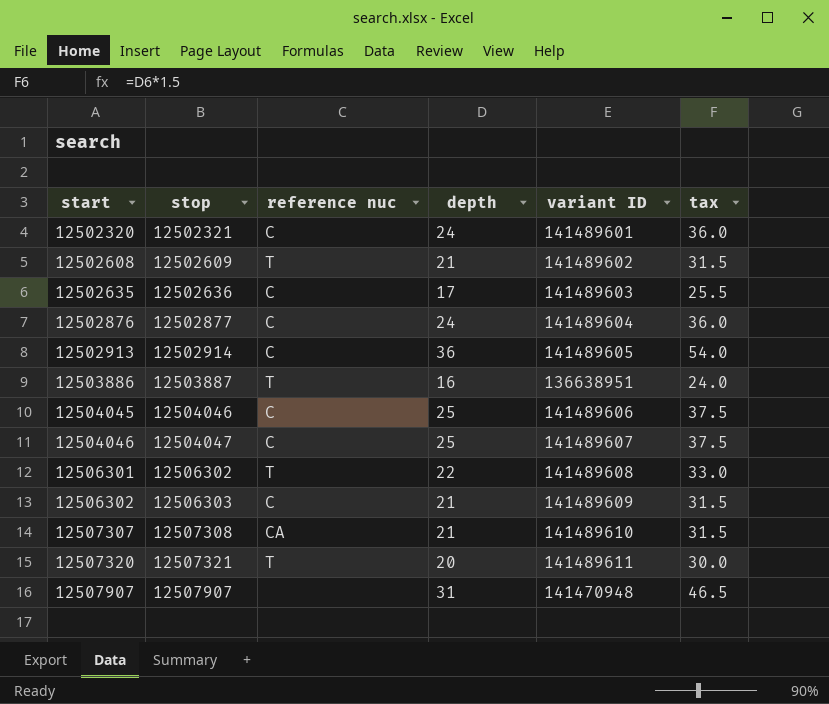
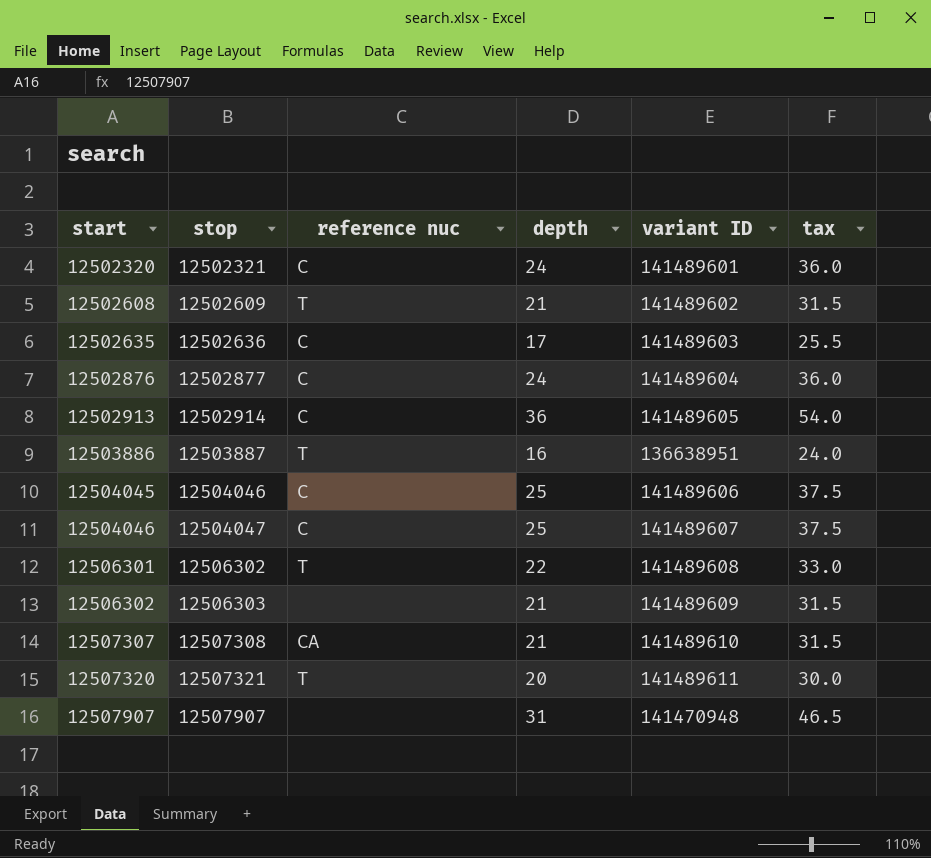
12506302 | reference nuc: C -> none

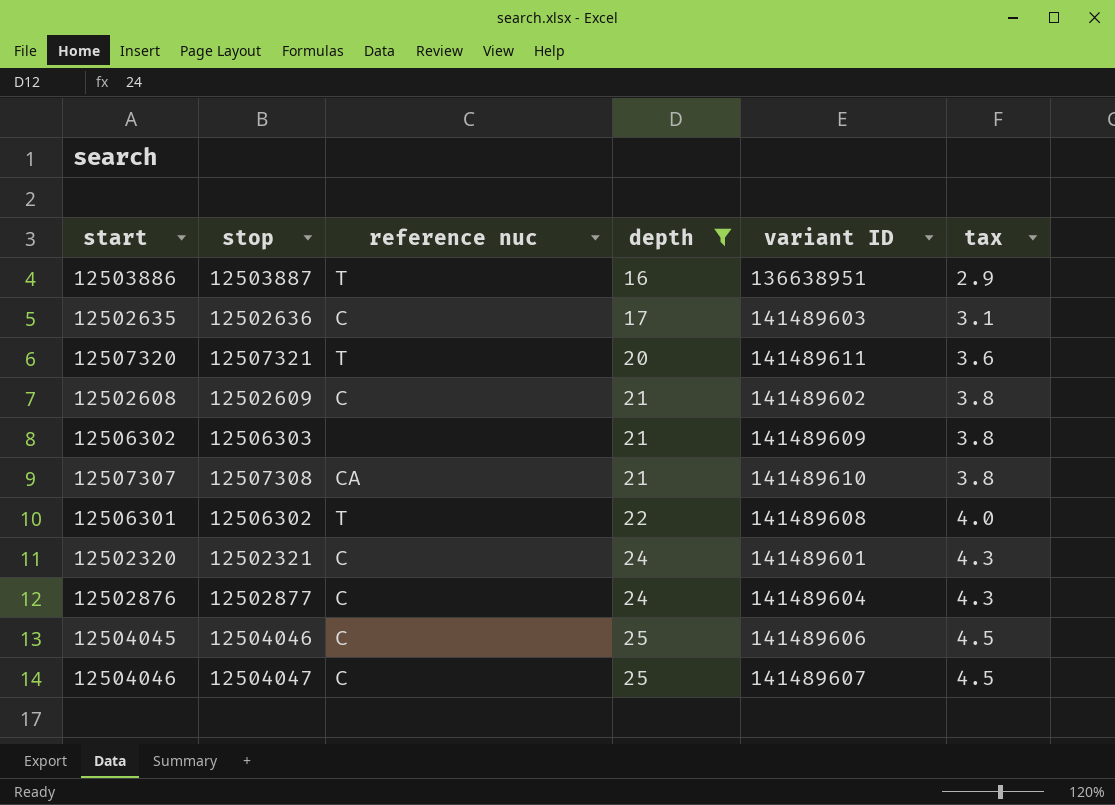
filter: none -> depth <= 25
row order: start ascending -> depth ascending
column tax | formula: [depth] * 1.5 -> [depth] * 0.18
12502608 | reference nuc: T -> C

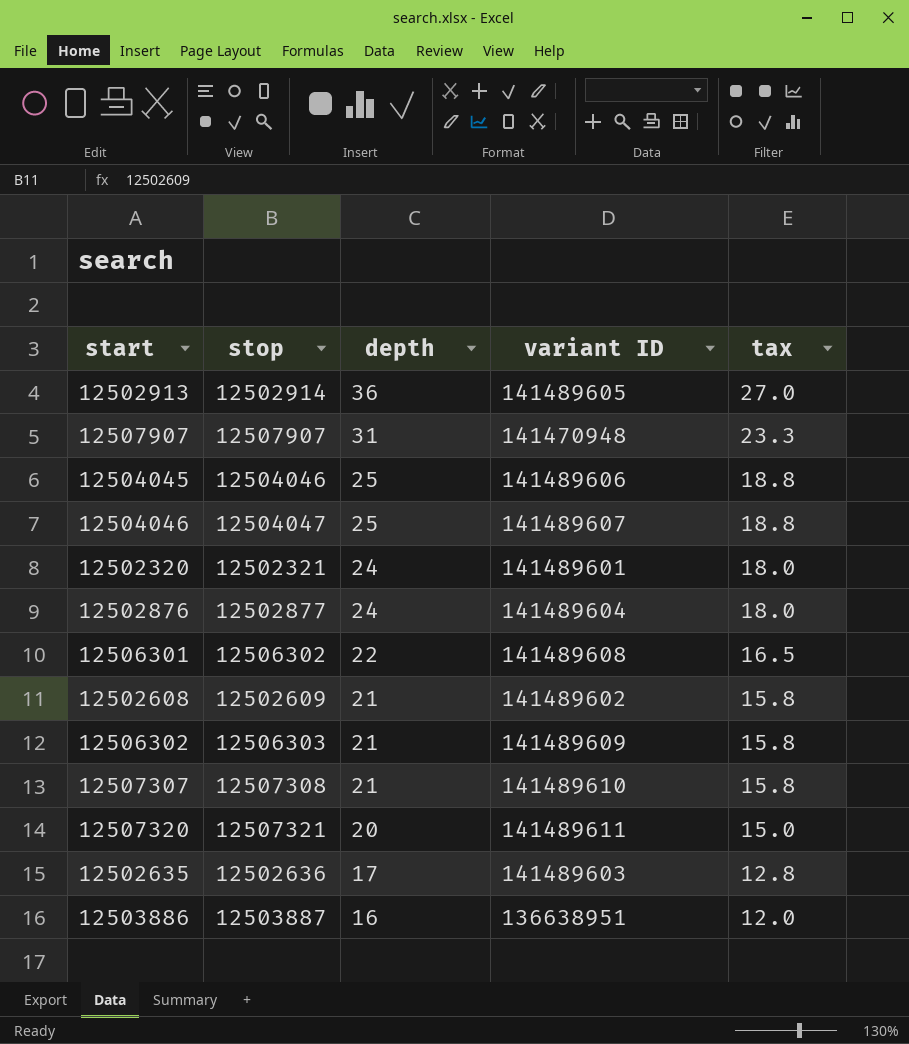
filter: depth <= 25 -> none
row order: depth ascending -> depth descending
column reference nuc | position: 3 -> none
column tax | formula: [depth] * 0.18 -> [depth] * 0.75

